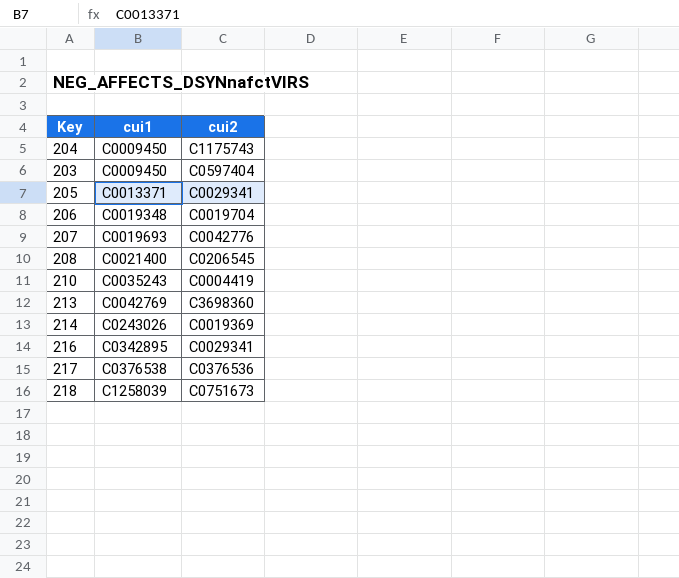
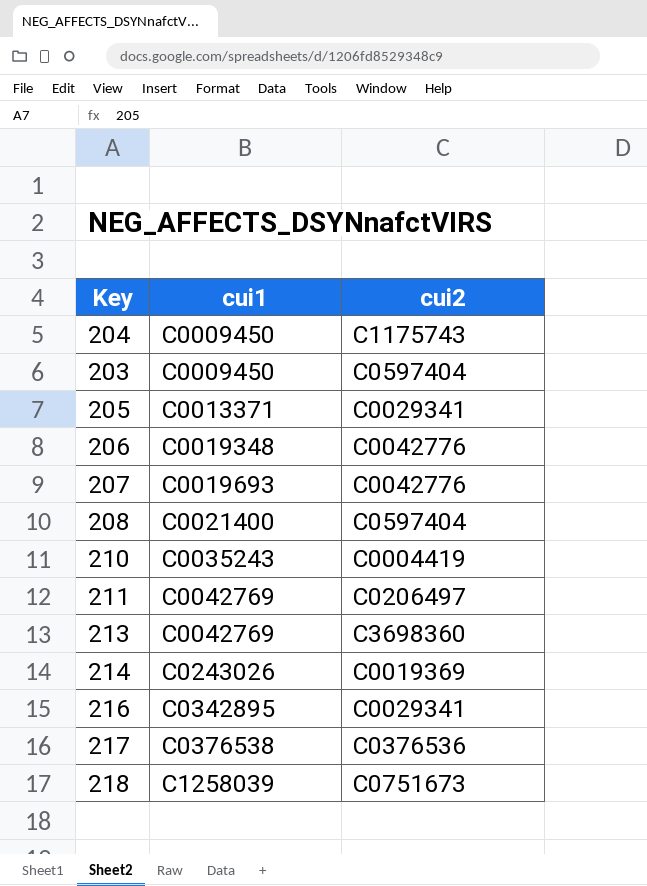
206 | cui2: C0019704 -> C0042776
208 | cui2: C0206545 -> C0597404
row 211: none -> C0042769 | C0206497

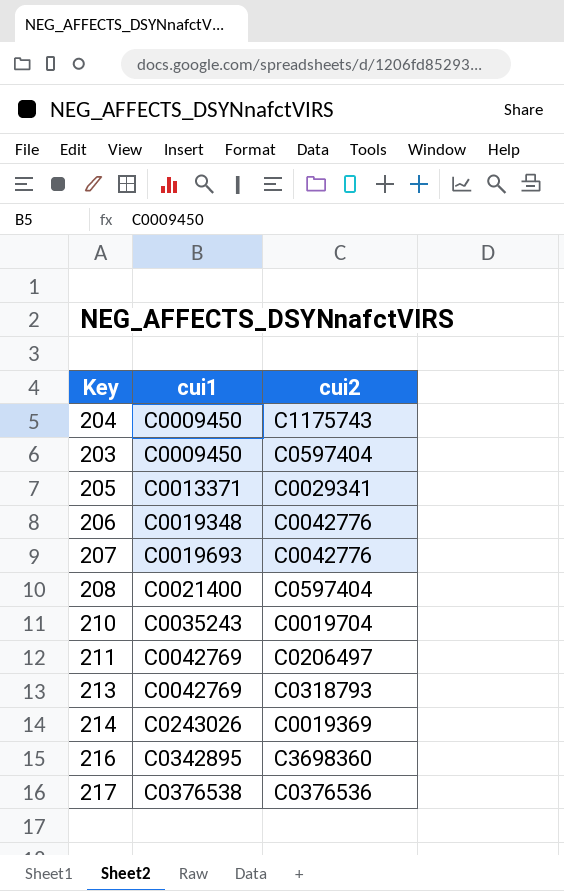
row 218: C1258039 | C0751673 -> none
210 | cui2: C0004419 -> C0019704
213 | cui2: C3698360 -> C0318793
216 | cui2: C0029341 -> C3698360

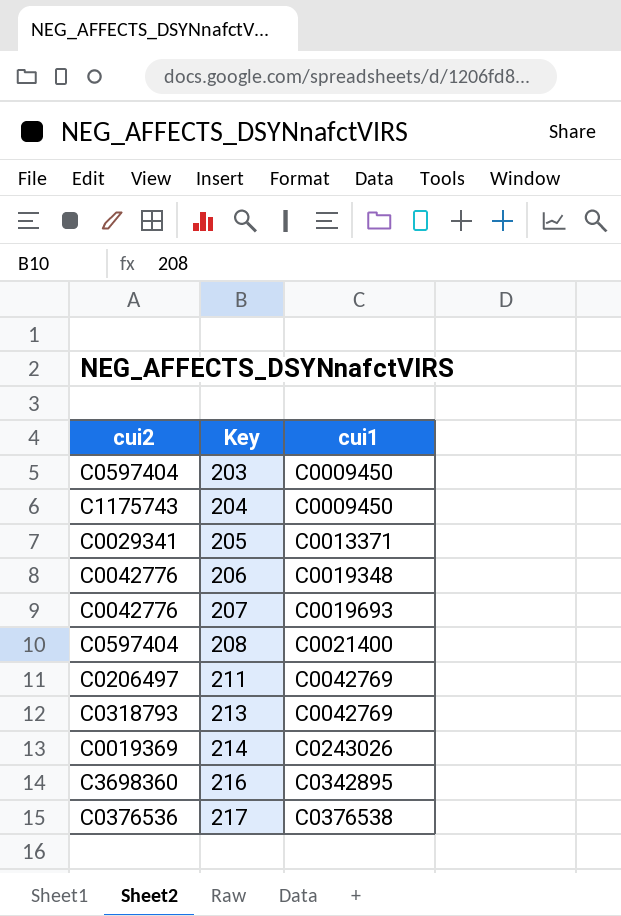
row order: cui1 ascending -> Key ascending
column cui2 | position: 3 -> 1
row 210: C0035243 | C0019704 -> none

